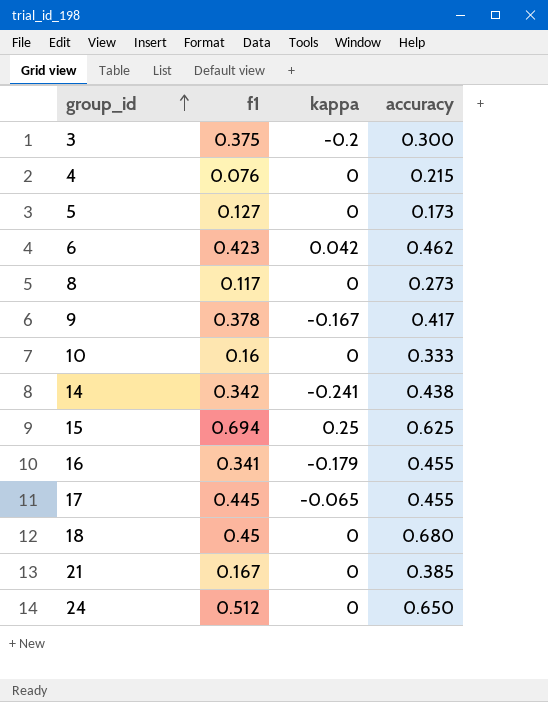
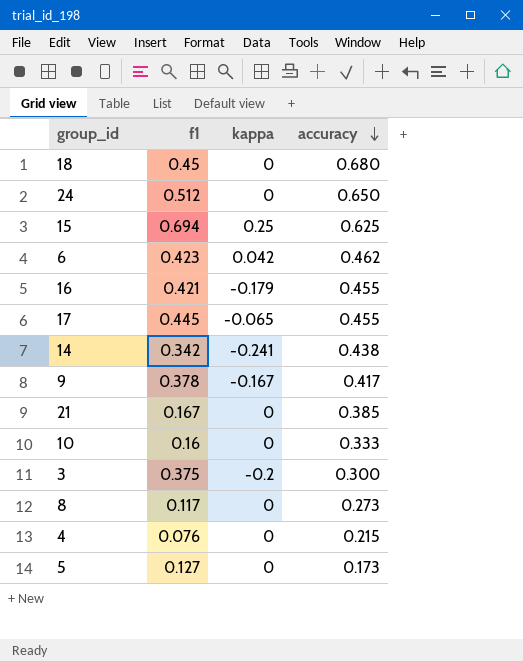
row order: group_id ascending -> accuracy descending
16 | f1: 0.341 -> 0.421

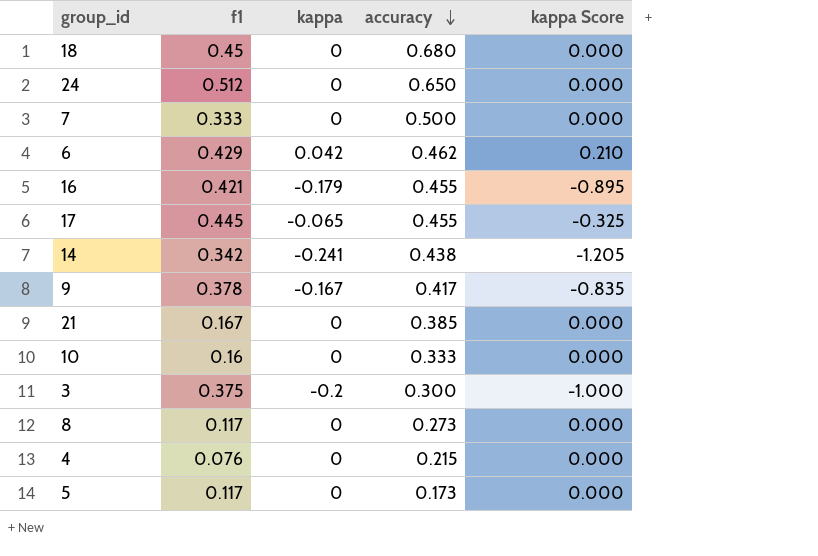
column kappa Score | formula: none -> [kappa] * 5
row 15: 0.694 | 0.25 | 0.625 -> none
row 7: none -> 0.333 | 0 | 0.500 | 0.000
6 | f1: 0.423 -> 0.429
5 | f1: 0.127 -> 0.117

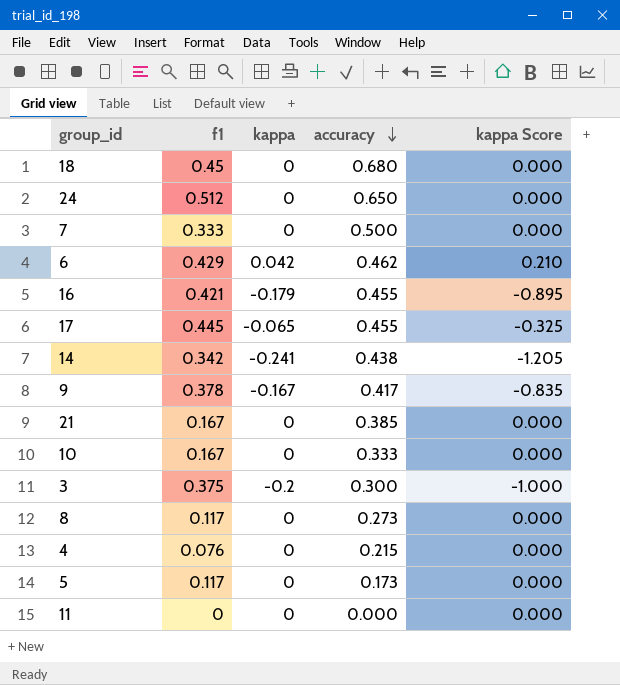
10 | f1: 0.16 -> 0.167
row 11: none -> 0 | 0 | 0.000 | 0.000

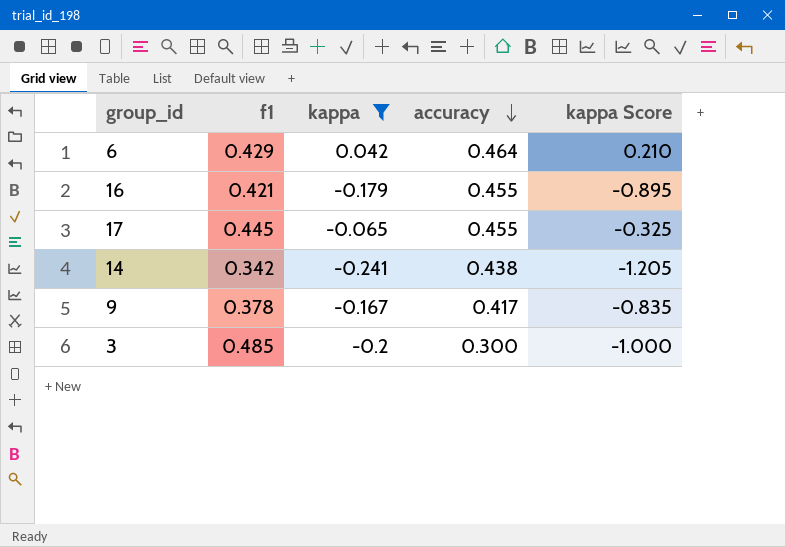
filter: none -> kappa != 0
6 | accuracy: 0.462 -> 0.464
3 | f1: 0.375 -> 0.485

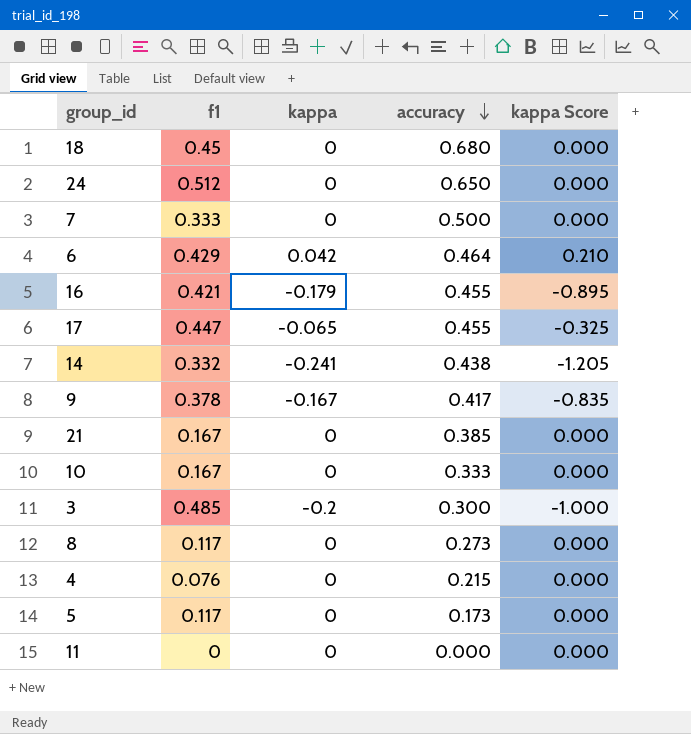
filter: kappa != 0 -> none
17 | f1: 0.445 -> 0.447
14 | f1: 0.342 -> 0.332

